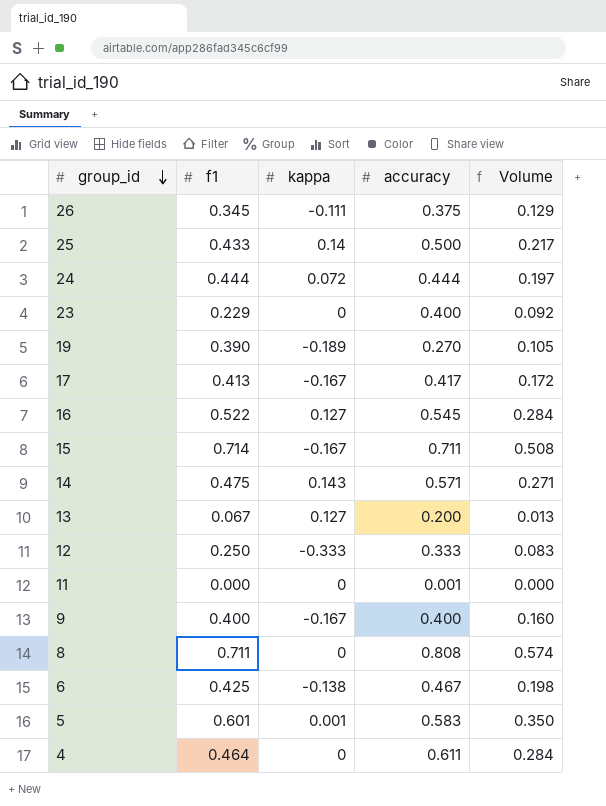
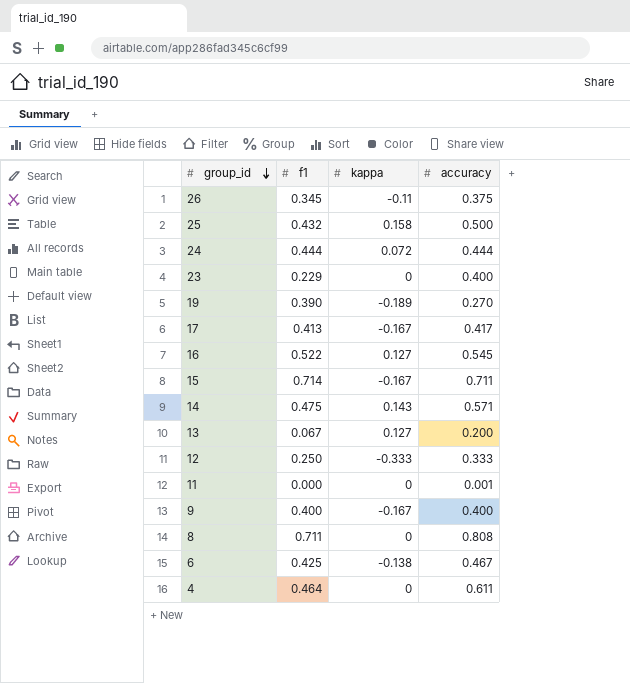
column Volume | formula: [f1] * [accuracy] -> none
row 5: 0.601 | 0.001 | 0.583 | 0.350 -> none
26 | kappa: -0.111 -> -0.11
25 | f1: 0.433 -> 0.432
25 | kappa: 0.14 -> 0.158

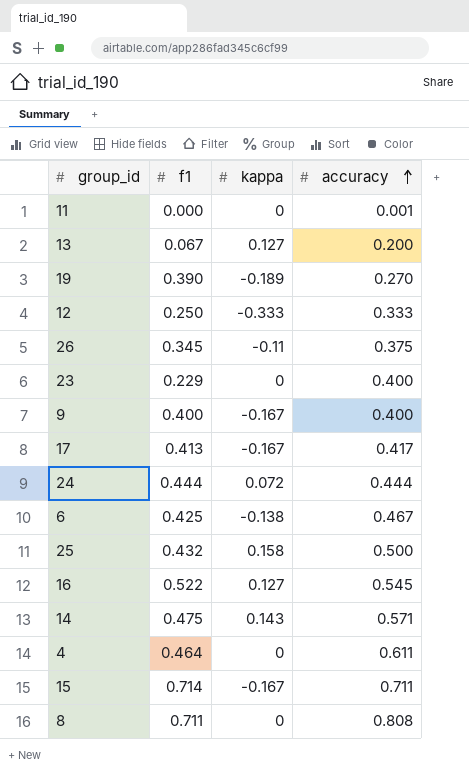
row order: group_id descending -> accuracy ascending

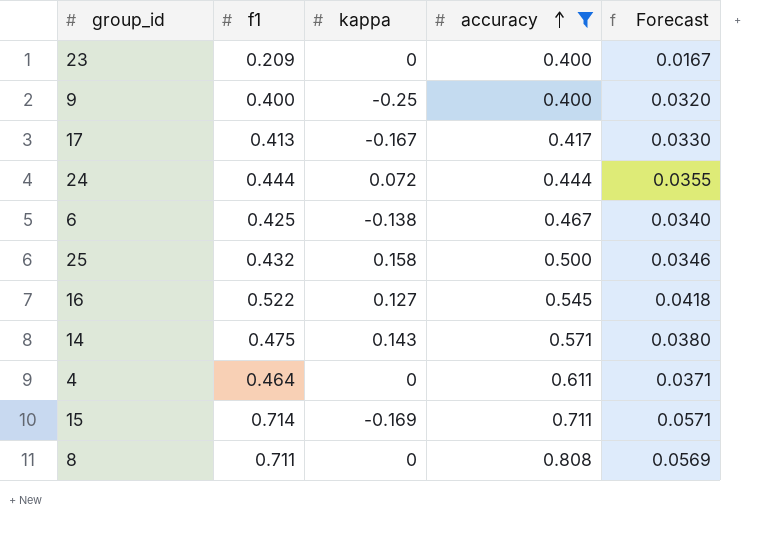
filter: none -> accuracy >= 0.400
column Forecast | formula: none -> [f1] * 0.08
23 | f1: 0.229 -> 0.209
9 | kappa: -0.167 -> -0.25
15 | kappa: -0.167 -> -0.169

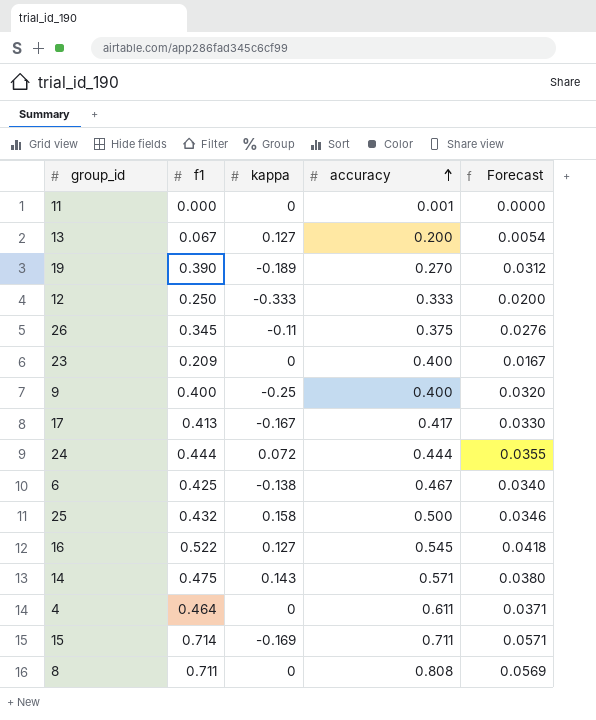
filter: accuracy >= 0.400 -> none

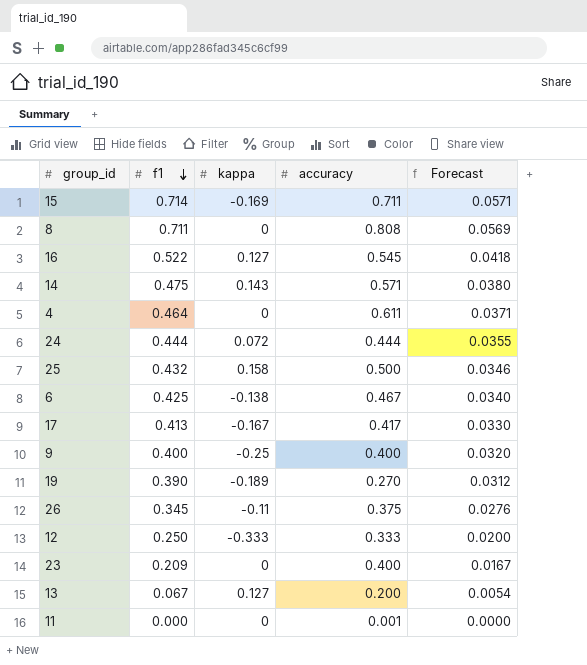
row order: accuracy ascending -> f1 descending

